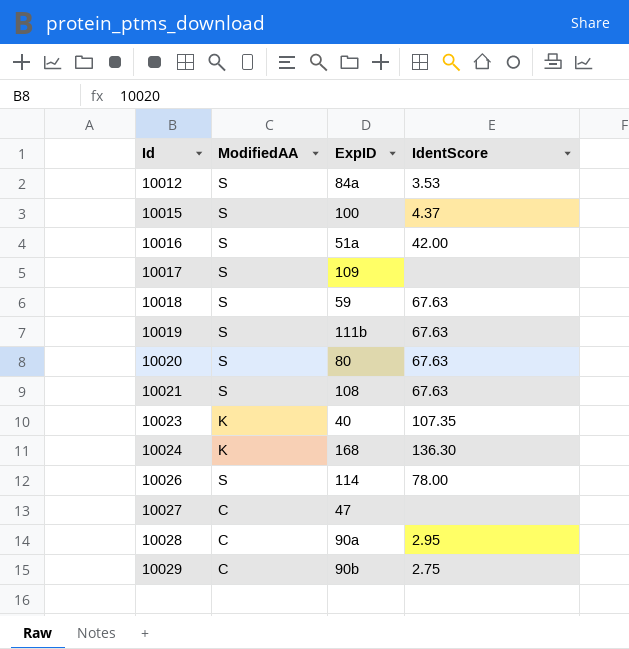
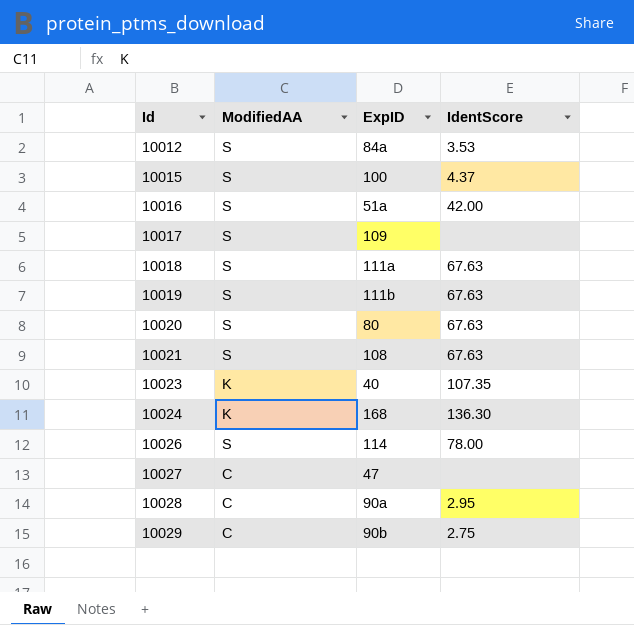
10018 | ExpID: 59 -> 111a

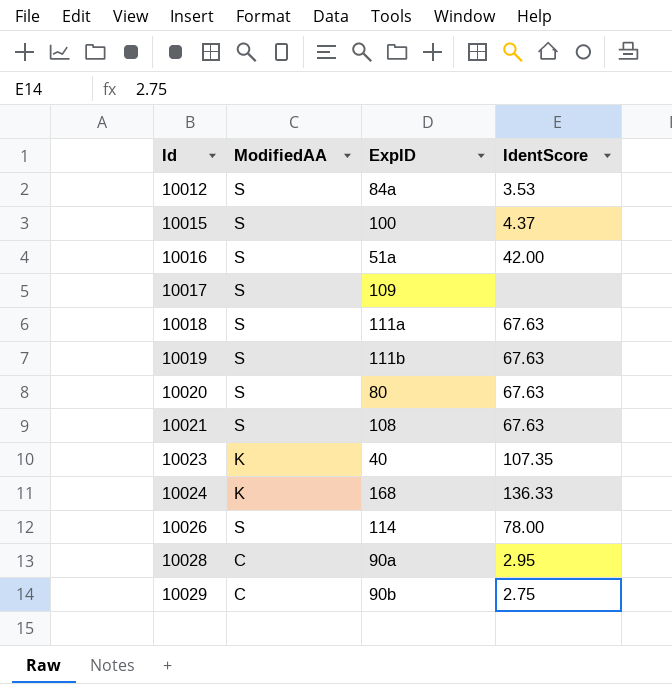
row 10027: C | 47 | none -> none
10024 | IdentScore: 136.30 -> 136.33

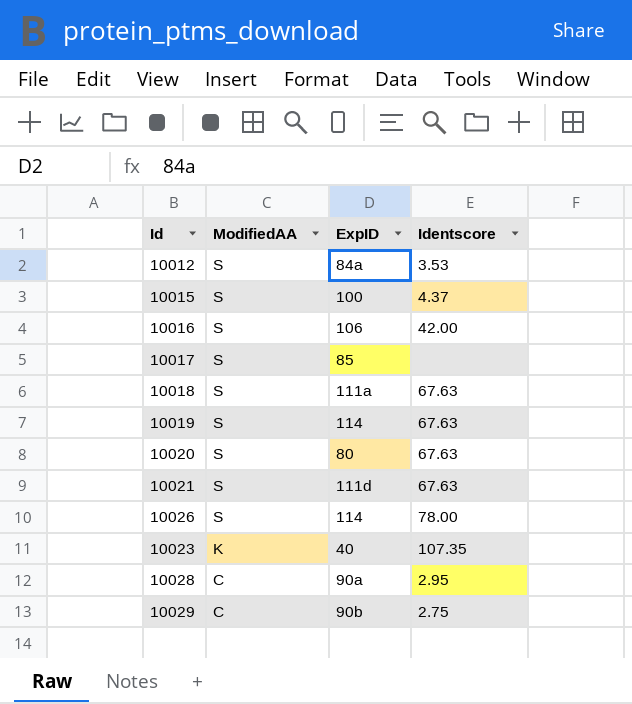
row order: Id ascending -> ModifiedAA descending
column name: IdentScore -> Identscore
row 10024: K | 168 | 136.33 -> none
10016 | ExpID: 51a -> 106
10017 | ExpID: 109 -> 85
10019 | ExpID: 111b -> 114
10021 | ExpID: 108 -> 111d

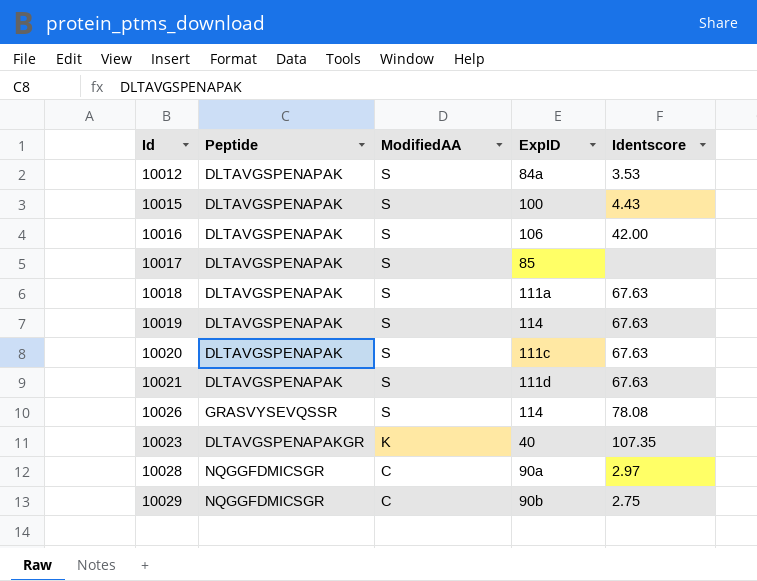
column Peptide | position: none -> 2
10015 | Identscore: 4.37 -> 4.43
10020 | ExpID: 80 -> 111c
10026 | Identscore: 78.00 -> 78.08
10028 | Identscore: 2.95 -> 2.97

